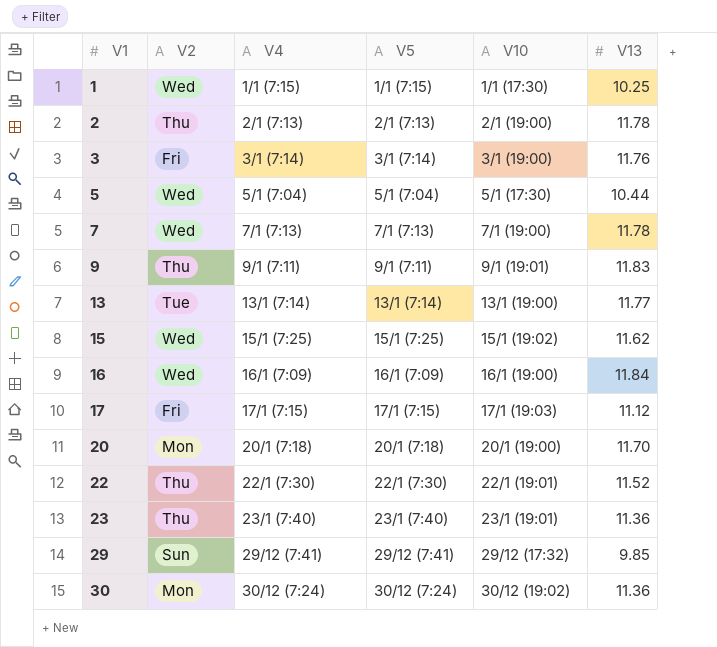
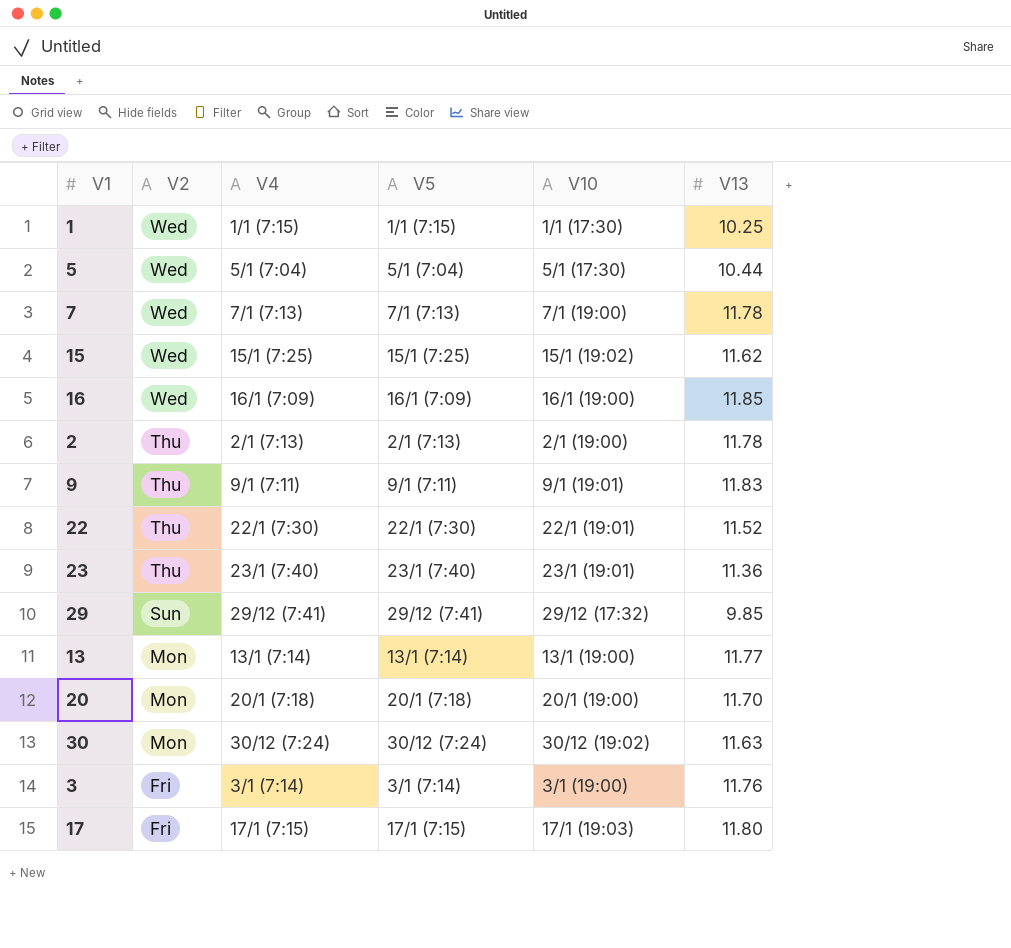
row order: V1 ascending -> V2 descending
16 | V13: 11.84 -> 11.85
13 | V2: Tue -> Mon
30 | V13: 11.36 -> 11.63
17 | V13: 11.12 -> 11.80

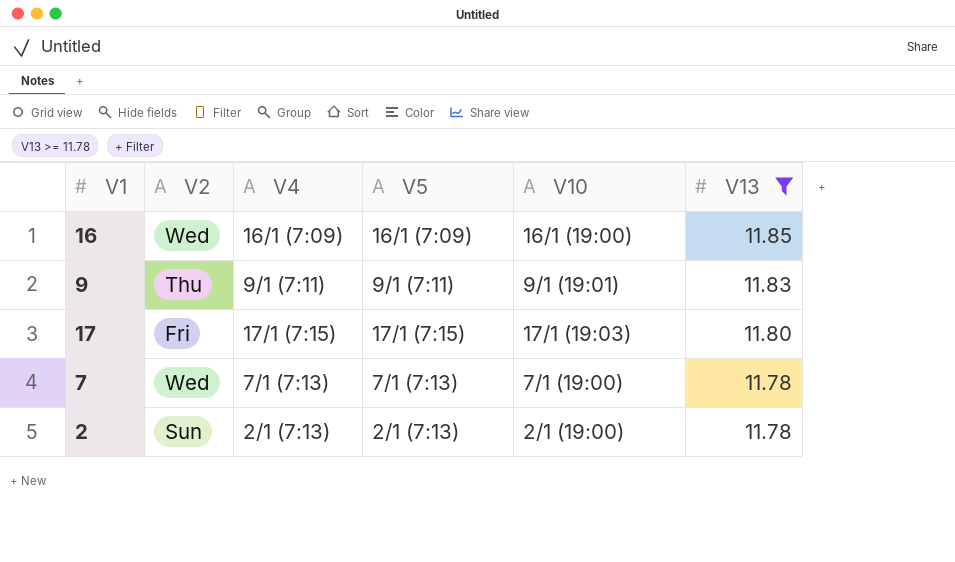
filter: none -> V13 >= 11.78
row order: V2 descending -> V13 descending
2 | V2: Thu -> Sun

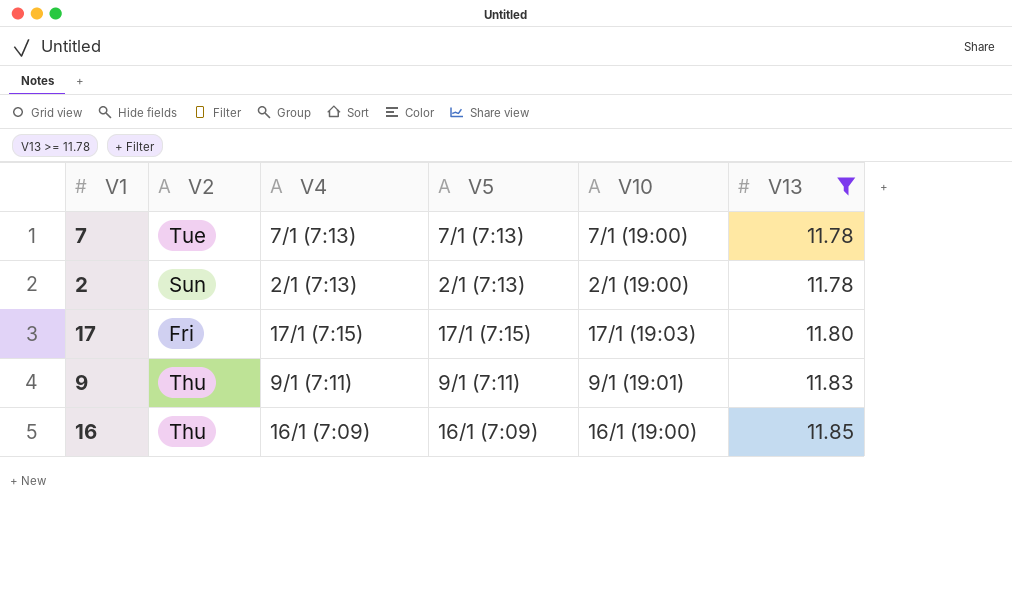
row order: V13 descending -> V13 ascending
7 | V2: Wed -> Tue
16 | V2: Wed -> Thu

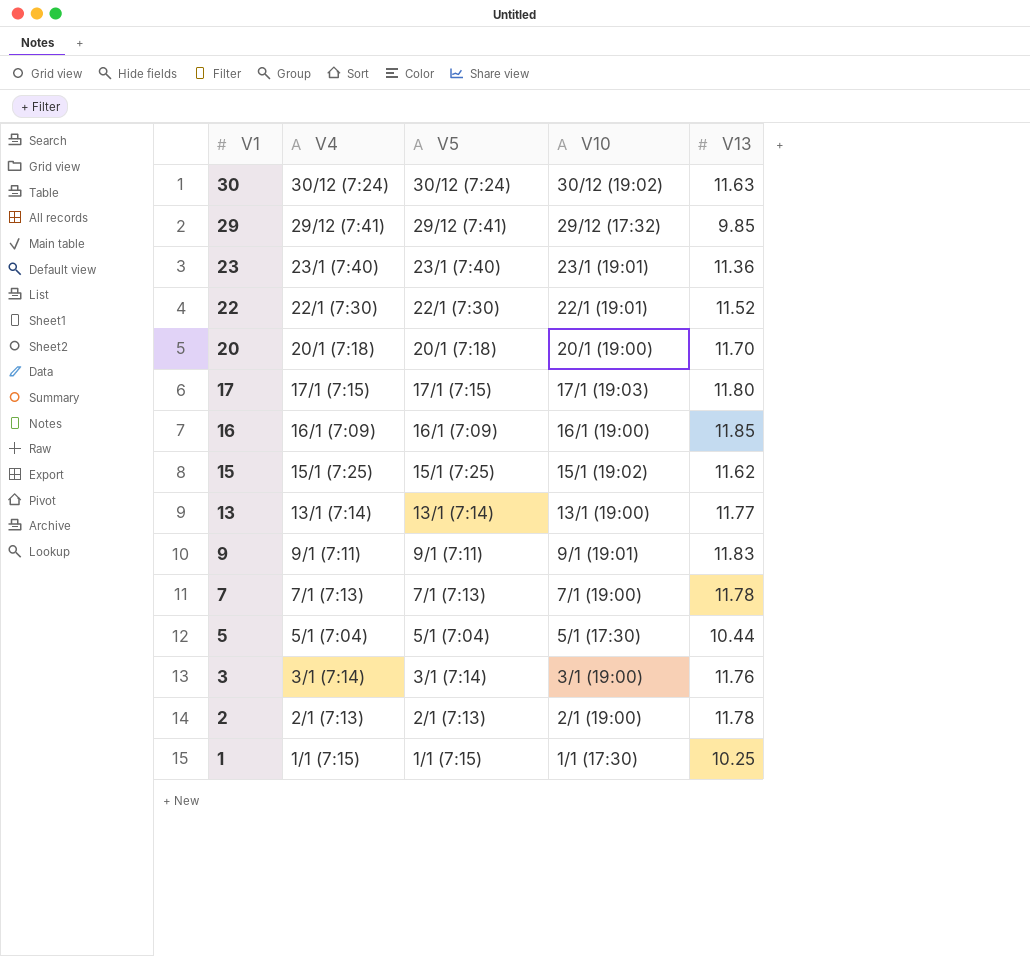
filter: V13 >= 11.78 -> none
row order: V13 ascending -> V1 descending
column V2 | position: 2 -> none

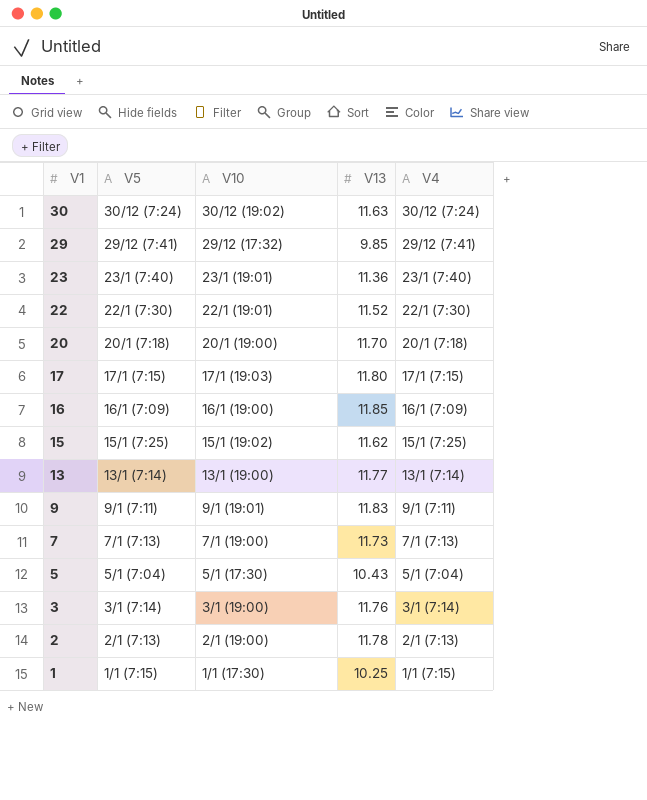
column V4 | position: 2 -> 5
7 | V13: 11.78 -> 11.73
5 | V13: 10.44 -> 10.43

